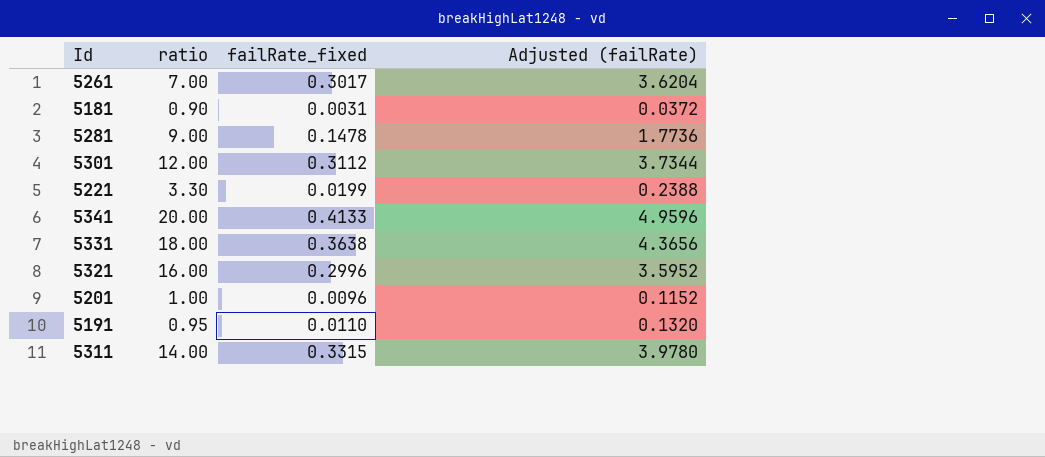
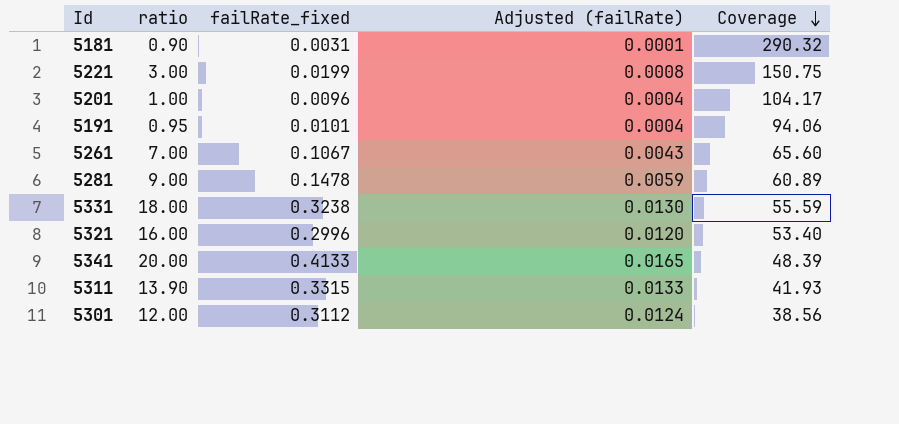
row order: none -> Coverage descending
column Adjusted (failRate) | formula: [failRate_fixed] * 12 -> [failRate_fixed] * 0.04
column Coverage | formula: none -> [ratio] / [failRate_fixed]
5221 | ratio: 3.30 -> 3.00
5191 | failRate_fixed: 0.0110 -> 0.0101
5261 | failRate_fixed: 0.3017 -> 0.1067
5331 | failRate_fixed: 0.3638 -> 0.3238
5311 | ratio: 14.00 -> 13.90

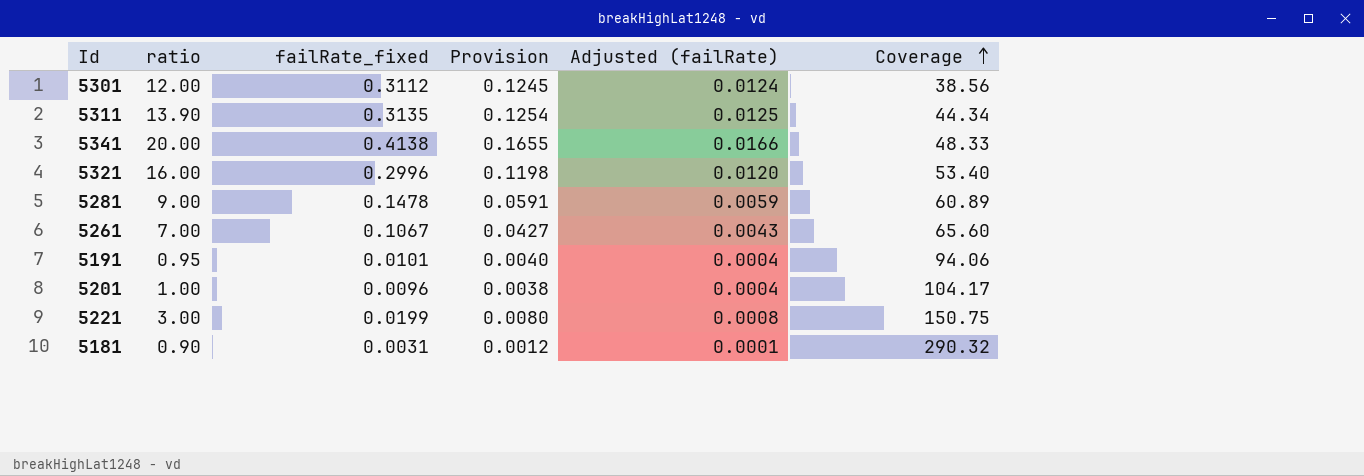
row order: Coverage descending -> Coverage ascending
column Provision | formula: none -> [failRate_fixed] * 0.4
row 5331: 18.00 | 0.3238 | 0.0130 | 55.59 -> none
5311 | failRate_fixed: 0.3315 -> 0.3135
5311 | Adjusted (failRate): 0.0133 -> 0.0125
5311 | Coverage: 41.93 -> 44.34
5341 | failRate_fixed: 0.4133 -> 0.4138
5341 | Adjusted (failRate): 0.0165 -> 0.0166
5341 | Coverage: 48.39 -> 48.33

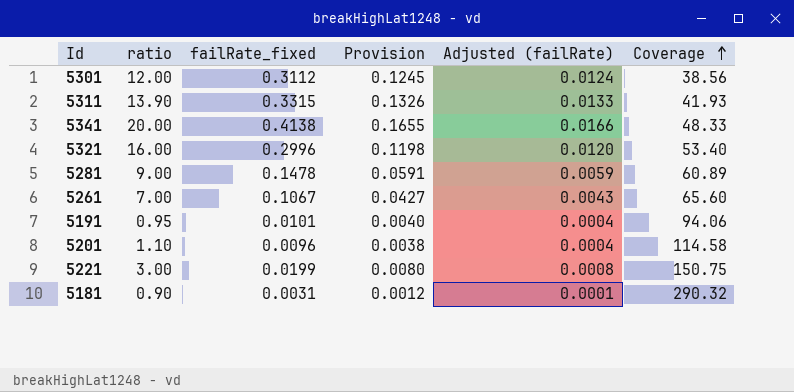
5311 | failRate_fixed: 0.3135 -> 0.3315
5311 | Provision: 0.1254 -> 0.1326
5311 | Adjusted (failRate): 0.0125 -> 0.0133
5311 | Coverage: 44.34 -> 41.93
5201 | ratio: 1.00 -> 1.10
5201 | Coverage: 104.17 -> 114.58

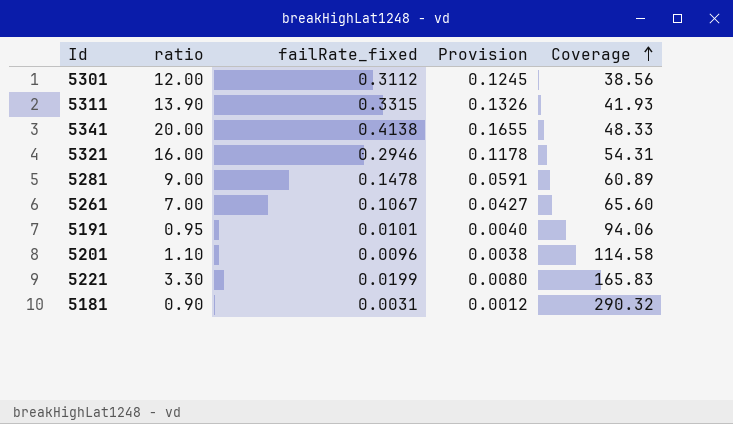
column Adjusted (failRate) | formula: [failRate_fixed] * 0.04 -> none
5321 | failRate_fixed: 0.2996 -> 0.2946
5321 | Provision: 0.1198 -> 0.1178
5321 | Coverage: 53.40 -> 54.31
5221 | ratio: 3.00 -> 3.30
5221 | Coverage: 150.75 -> 165.83

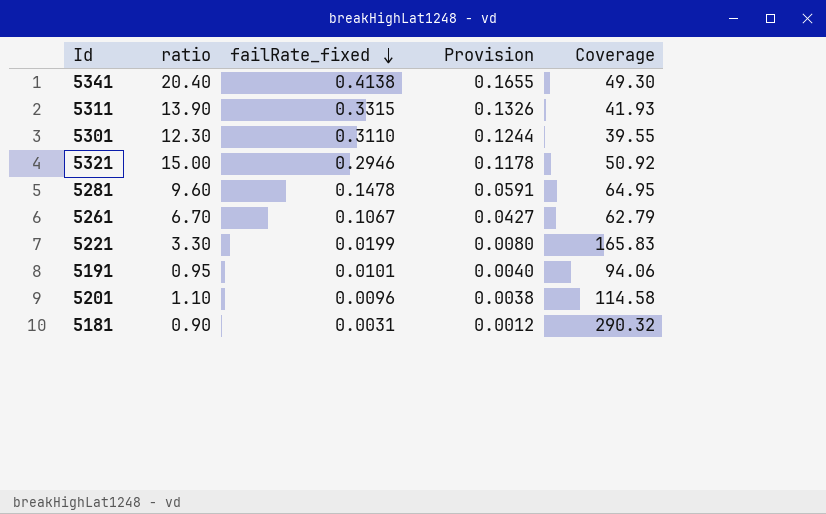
row order: Coverage ascending -> failRate_fixed descending
5341 | ratio: 20.00 -> 20.40
5341 | Coverage: 48.33 -> 49.30
5301 | ratio: 12.00 -> 12.30
5301 | failRate_fixed: 0.3112 -> 0.3110
5301 | Provision: 0.1245 -> 0.1244
5301 | Coverage: 38.56 -> 39.55
5321 | ratio: 16.00 -> 15.00
5321 | Coverage: 54.31 -> 50.92
5281 | ratio: 9.00 -> 9.60
5281 | Coverage: 60.89 -> 64.95
5261 | ratio: 7.00 -> 6.70
5261 | Coverage: 65.60 -> 62.79

